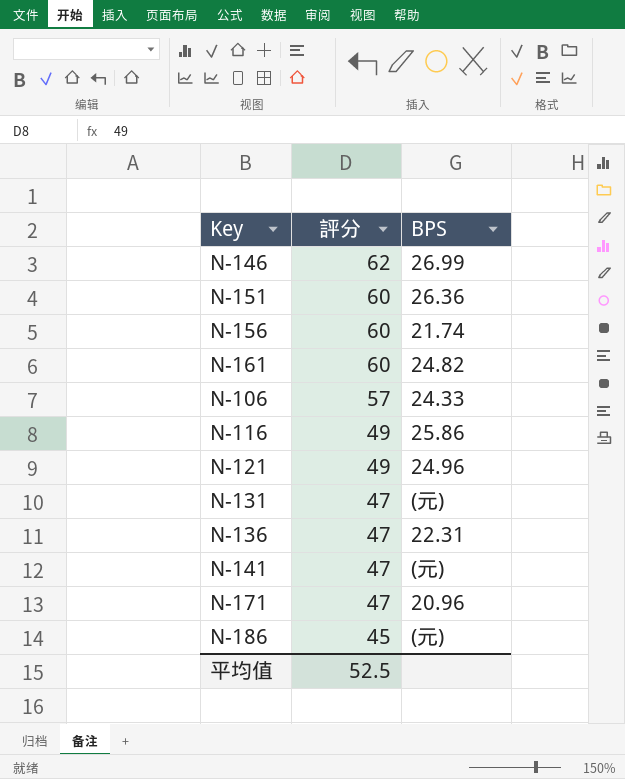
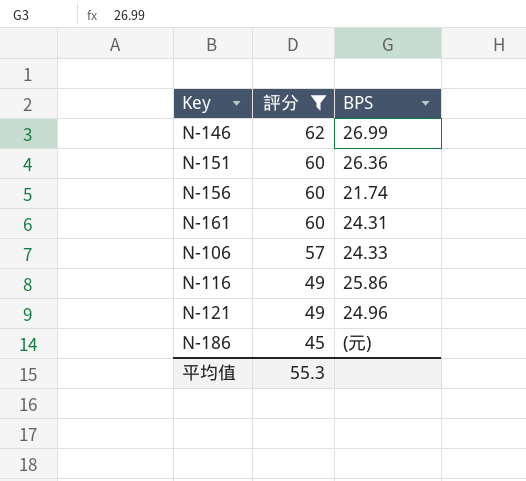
filter: none -> 評分 != 47
N-161 | BPS: 24.82 -> 24.31
平均值 | 評分: 52.5 -> 55.3

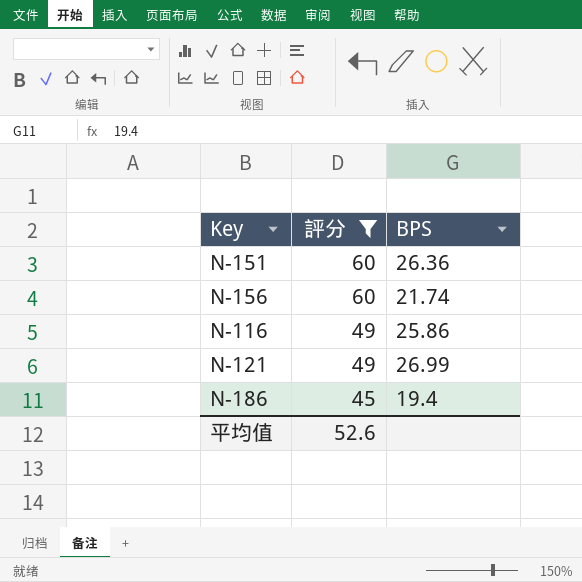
row N-146: 62 | 26.99 -> none
row N-161: 60 | 24.31 -> none
row N-106: 57 | 24.33 -> none
N-121 | BPS: 24.96 -> 26.99
N-186 | BPS: (元) -> 19.4
平均值 | 評分: 55.3 -> 52.6

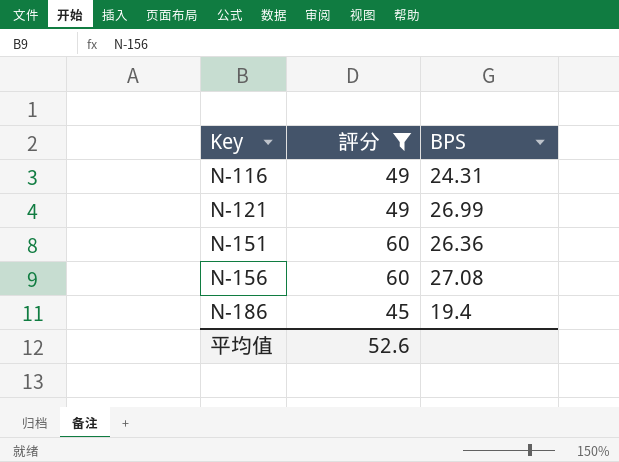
row order: 評分 descending -> Key ascending
N-116 | BPS: 25.86 -> 24.31
N-156 | BPS: 21.74 -> 27.08

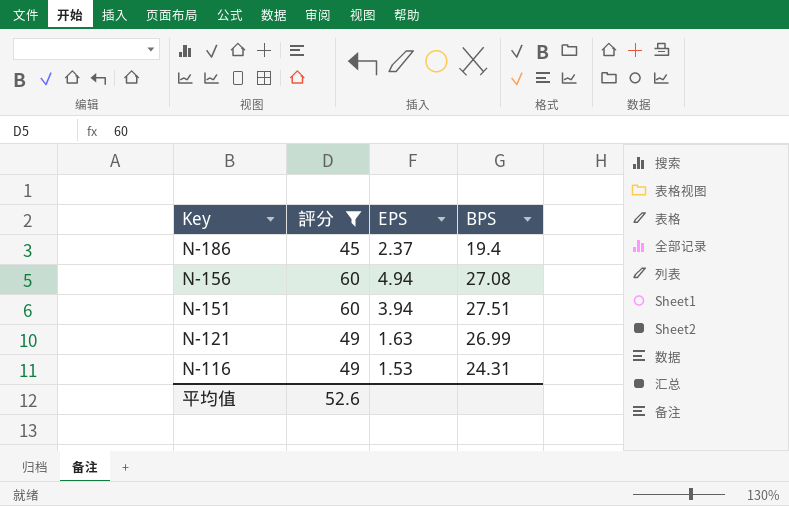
row order: Key ascending -> Key descending
column EPS | position: none -> 3
N-151 | BPS: 26.36 -> 27.51

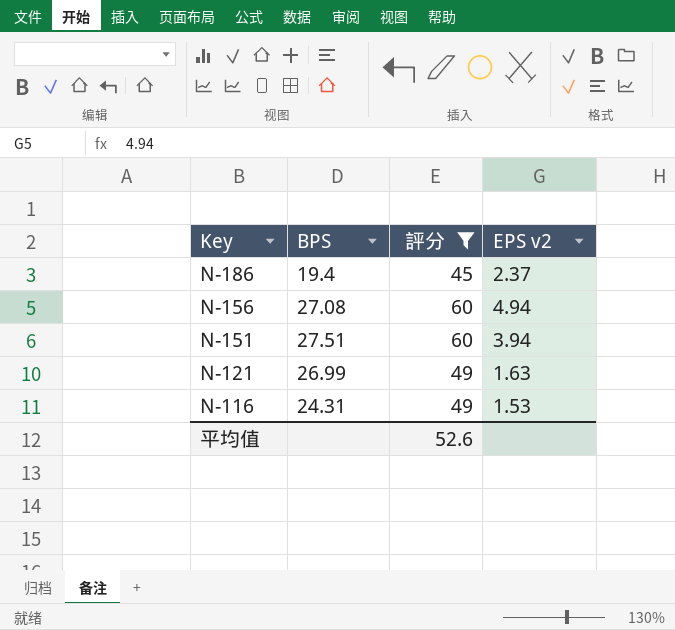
column BPS | position: 4 -> 2
column name: EPS -> EPS v2

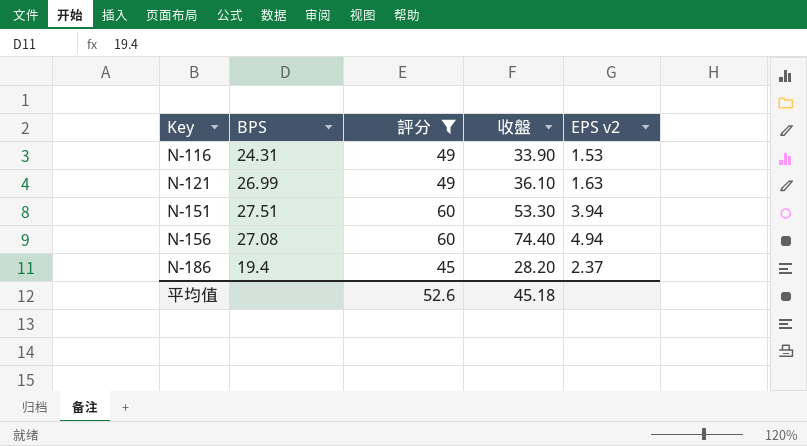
row order: Key descending -> Key ascending
column 收盤 | position: none -> 4

